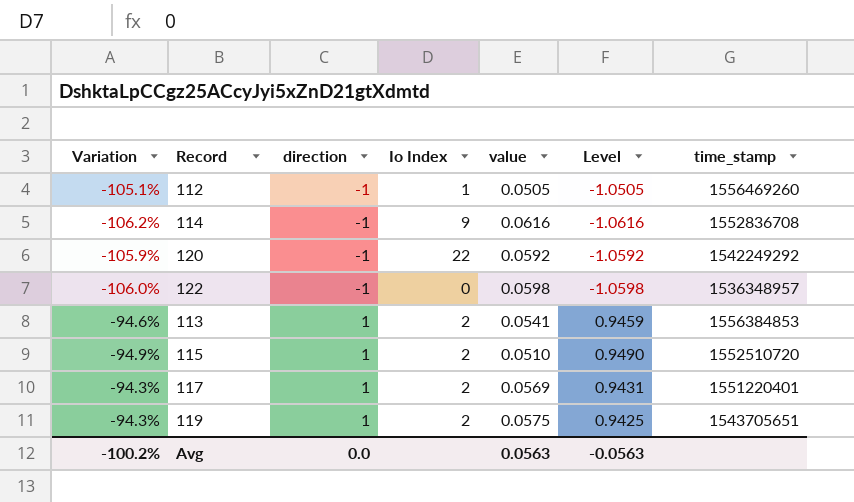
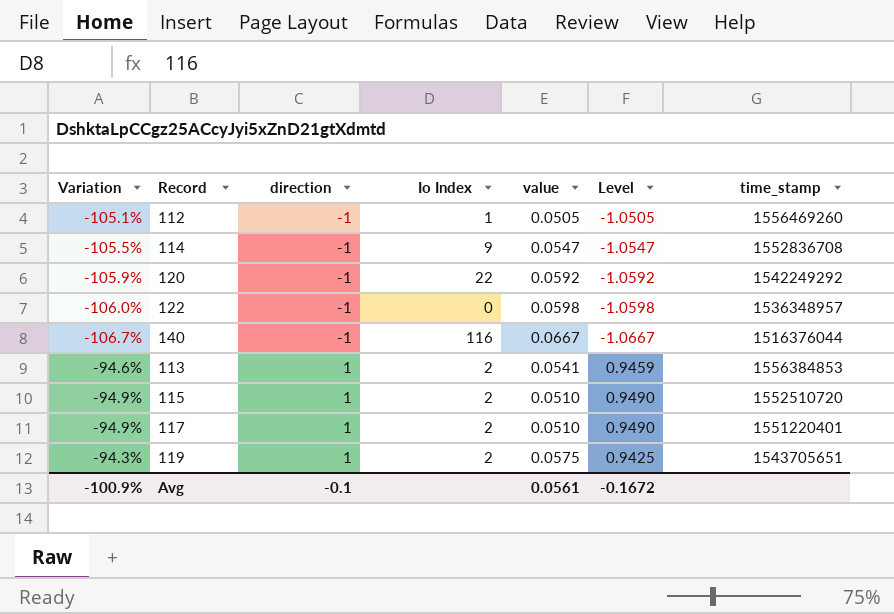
114 | Variation: -106.2% -> -105.5%
114 | value: 0.0616 -> 0.0547
114 | Level: -1.0616 -> -1.0547
row 140: none -> -106.7% | -1 | 116 | 0.0667 | -1.0667 | 1516376044
117 | Variation: -94.3% -> -94.9%
117 | value: 0.0569 -> 0.0510
117 | Level: 0.9431 -> 0.9490
Avg | Variation: -100.2% -> -100.9%
Avg | direction: 0.0 -> -0.1
Avg | value: 0.0563 -> 0.0561
Avg | Level: -0.0563 -> -0.1672

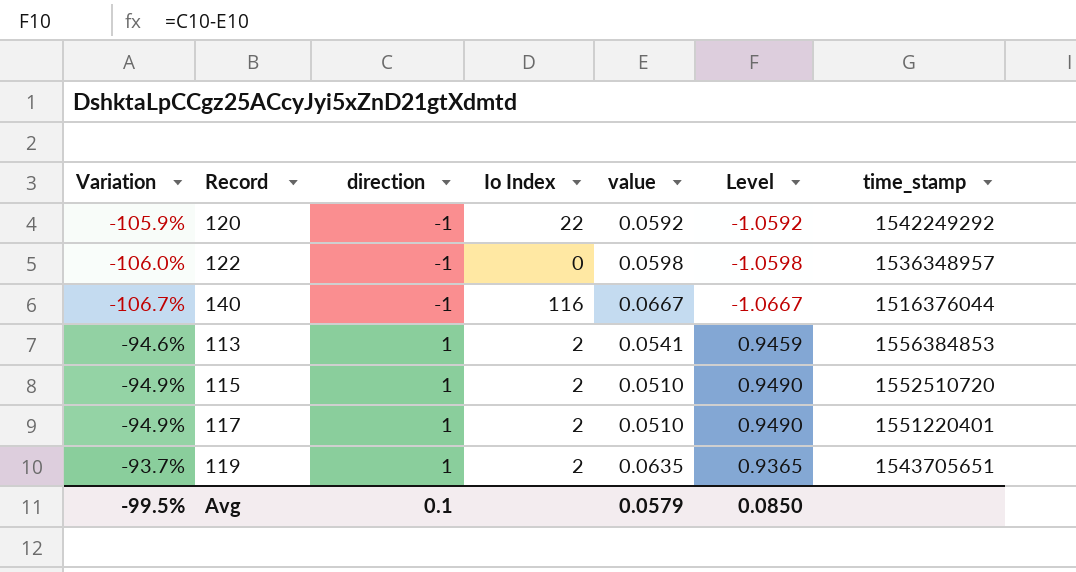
row 112: -105.1% | -1 | 1 | 0.0505 | -1.0505 | 1556469260 -> none
row 114: -105.5% | -1 | 9 | 0.0547 | -1.0547 | 1552836708 -> none
119 | Variation: -94.3% -> -93.7%
119 | value: 0.0575 -> 0.0635
119 | Level: 0.9425 -> 0.9365
Avg | Variation: -100.9% -> -99.5%
Avg | direction: -0.1 -> 0.1
Avg | value: 0.0561 -> 0.0579
Avg | Level: -0.1672 -> 0.0850

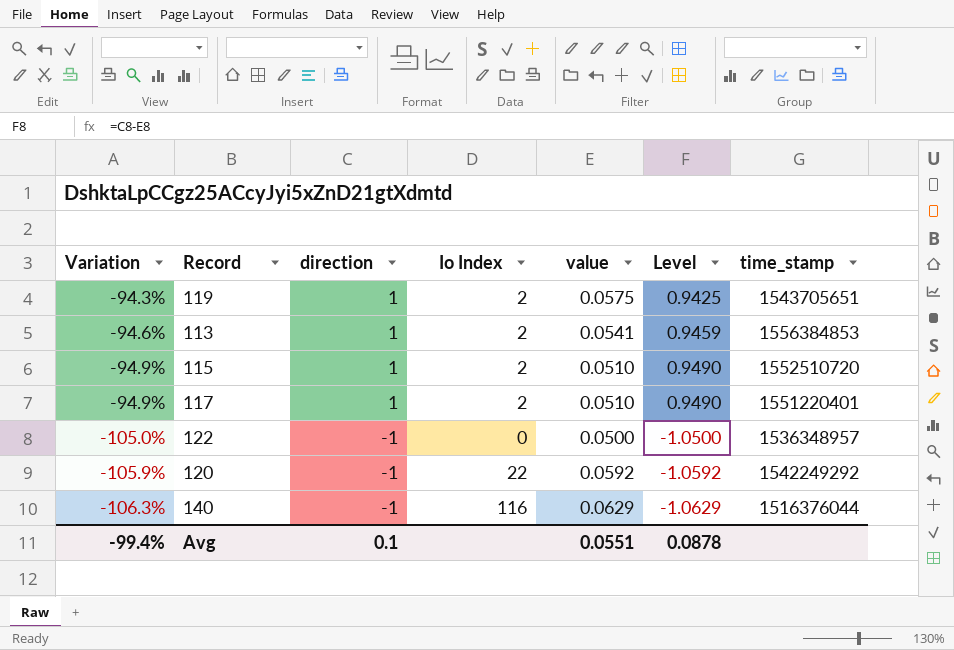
row order: direction ascending -> Variation descending
119 | Variation: -93.7% -> -94.3%
119 | value: 0.0635 -> 0.0575
119 | Level: 0.9365 -> 0.9425
122 | Variation: -106.0% -> -105.0%
122 | value: 0.0598 -> 0.0500
122 | Level: -1.0598 -> -1.0500
140 | Variation: -106.7% -> -106.3%
140 | value: 0.0667 -> 0.0629
140 | Level: -1.0667 -> -1.0629
Avg | Variation: -99.5% -> -99.4%
Avg | value: 0.0579 -> 0.0551
Avg | Level: 0.0850 -> 0.0878

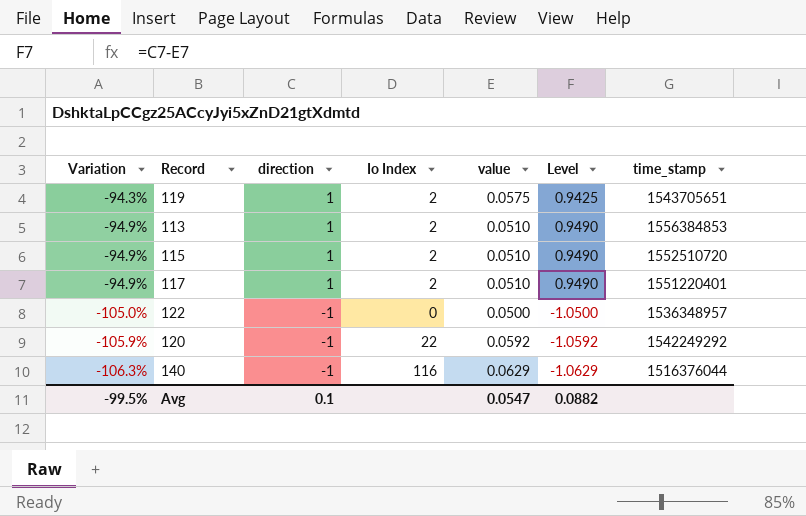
113 | Variation: -94.6% -> -94.9%
113 | value: 0.0541 -> 0.0510
113 | Level: 0.9459 -> 0.9490
Avg | Variation: -99.4% -> -99.5%
Avg | value: 0.0551 -> 0.0547
Avg | Level: 0.0878 -> 0.0882

